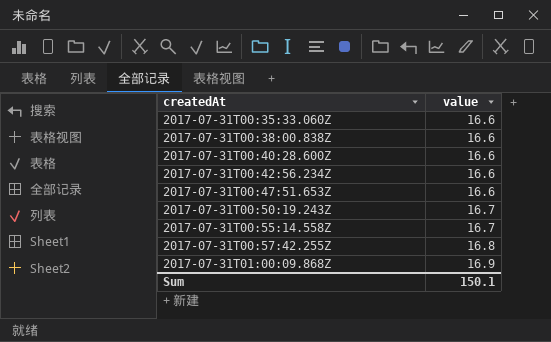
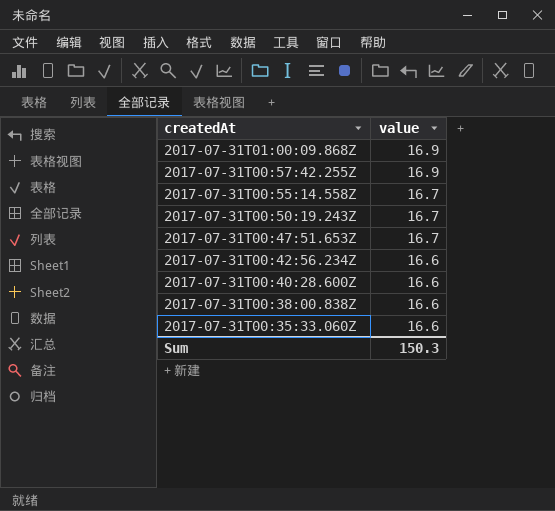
row order: createdAt ascending -> createdAt descending
2017-07-31T00:57:42.255Z | value: 16.8 -> 16.9
2017-07-31T00:47:51.653Z | value: 16.6 -> 16.7
Sum | value: 150.1 -> 150.3

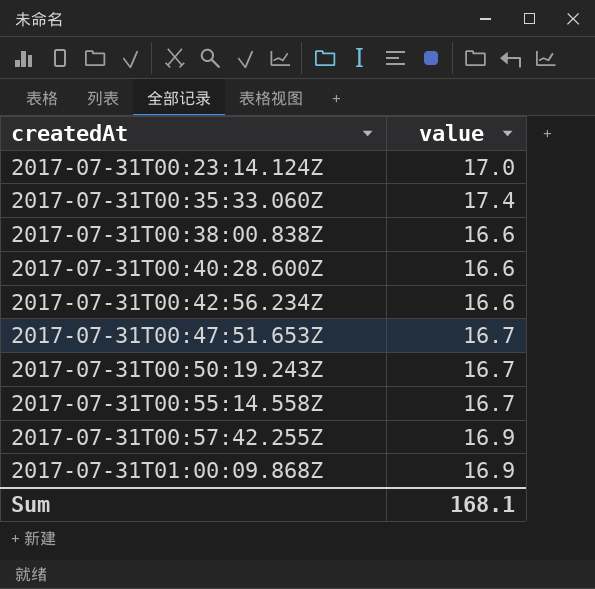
row order: createdAt descending -> createdAt ascending
row 2017-07-31T00:23:14.124Z: none -> 17.0
2017-07-31T00:35:33.060Z | value: 16.6 -> 17.4
Sum | value: 150.3 -> 168.1

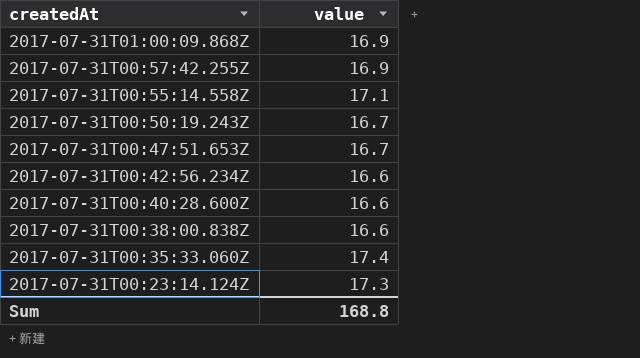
row order: createdAt ascending -> createdAt descending
2017-07-31T00:55:14.558Z | value: 16.7 -> 17.1
2017-07-31T00:23:14.124Z | value: 17.0 -> 17.3
Sum | value: 168.1 -> 168.8

